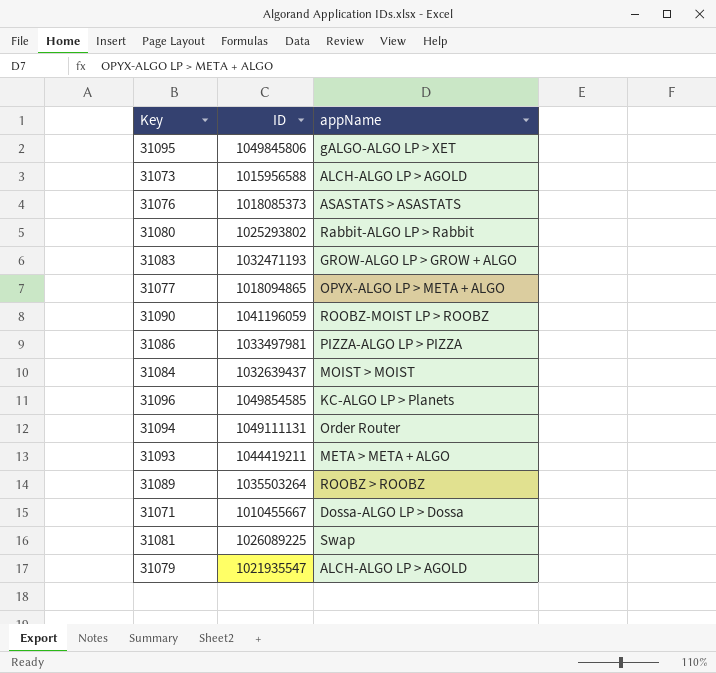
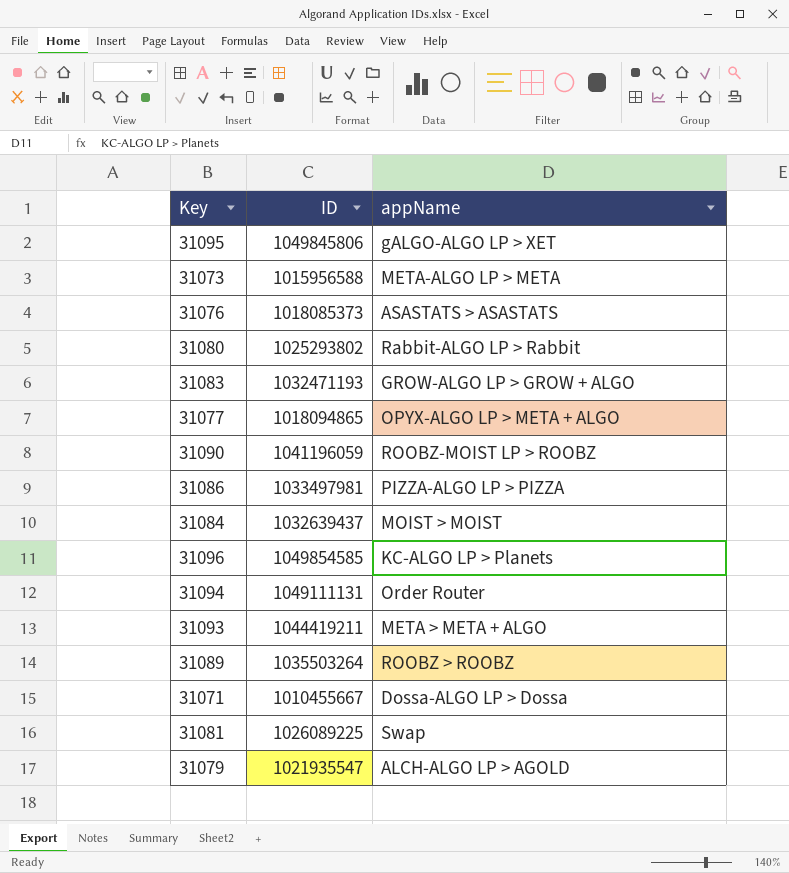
31073 | appName: ALCH-ALGO LP > AGOLD -> META-ALGO LP > META

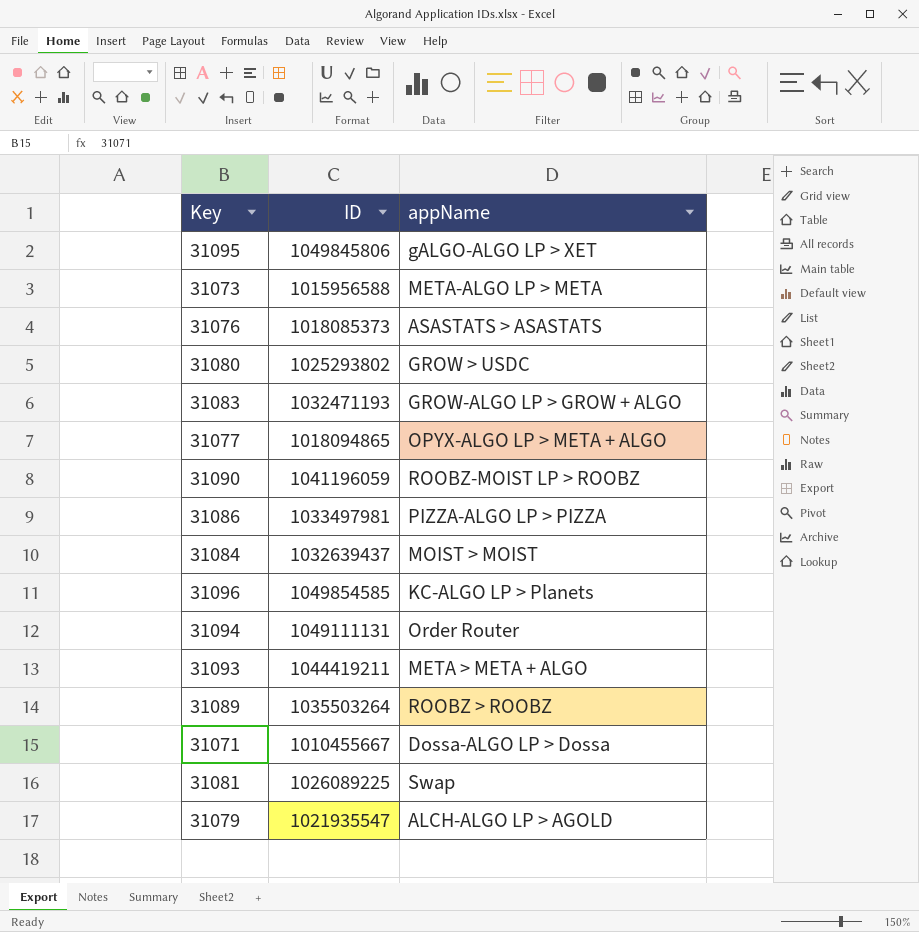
31080 | appName: Rabbit-ALGO LP > Rabbit -> GROW > USDC

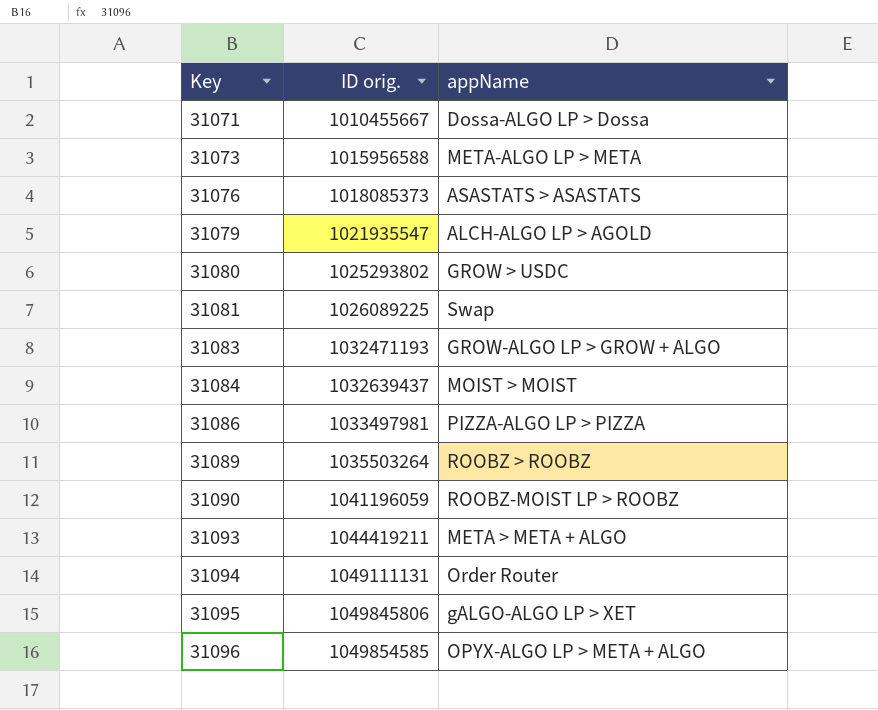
row order: none -> Key ascending
column name: ID -> ID orig.
row 31077: 1018094865 | OPYX-ALGO LP > META + ALGO -> none
31096 | appName: KC-ALGO LP > Planets -> OPYX-ALGO LP > META + ALGO

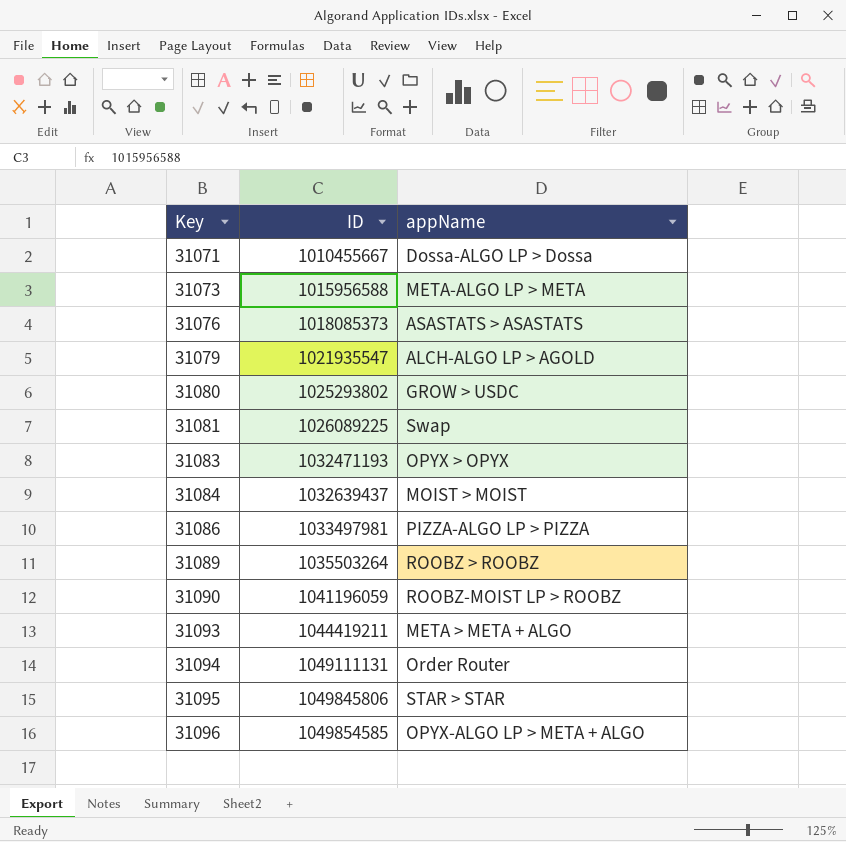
column name: ID orig. -> ID
31083 | appName: GROW-ALGO LP > GROW + ALGO -> OPYX > OPYX
31095 | appName: gALGO-ALGO LP > XET -> STAR > STAR

